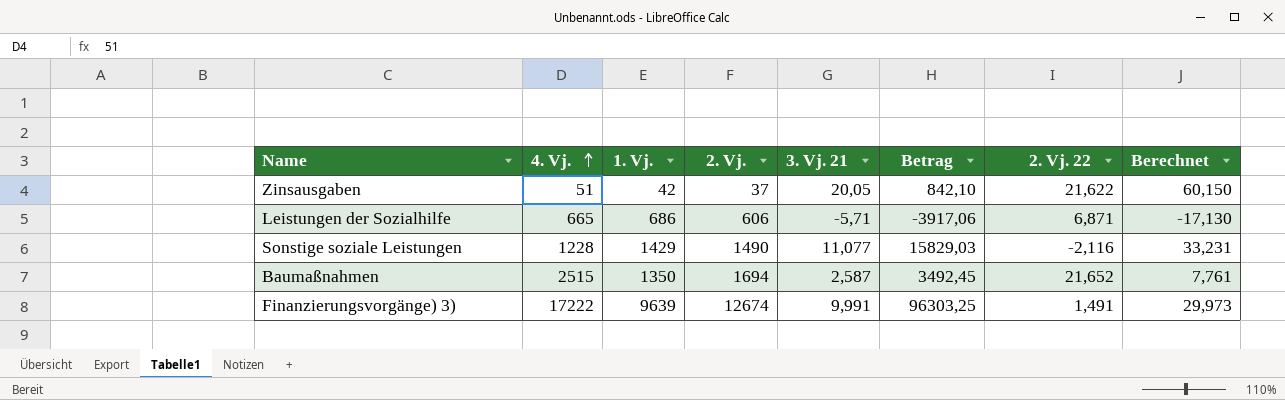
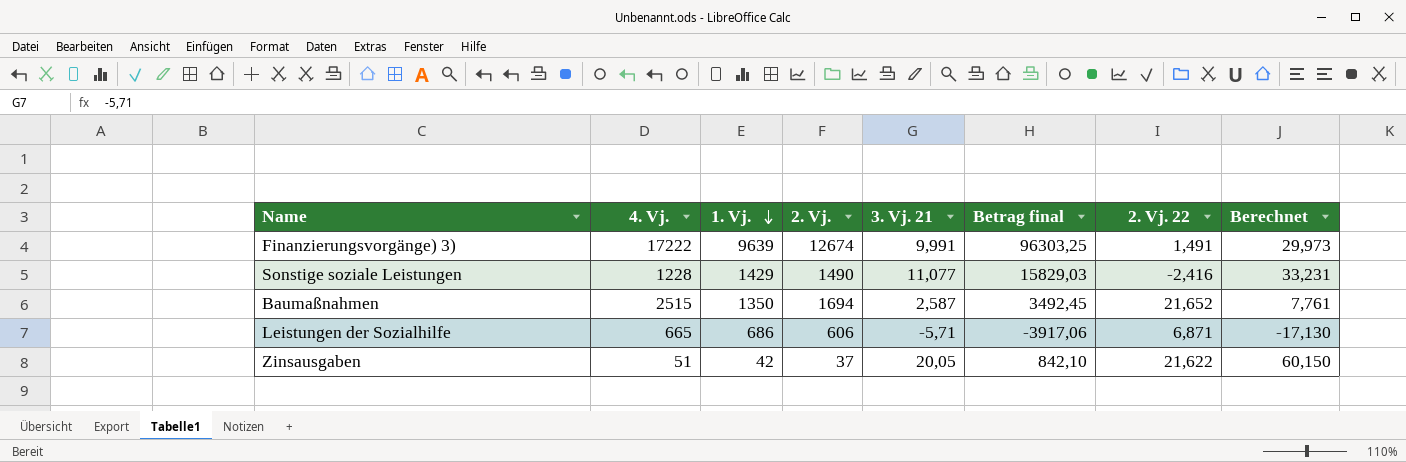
row order: 4. Vj. ascending -> 1. Vj. descending
column name: Betrag -> Betrag final
Sonstige soziale Leistungen | 2. Vj. 22: -2,116 -> -2,416

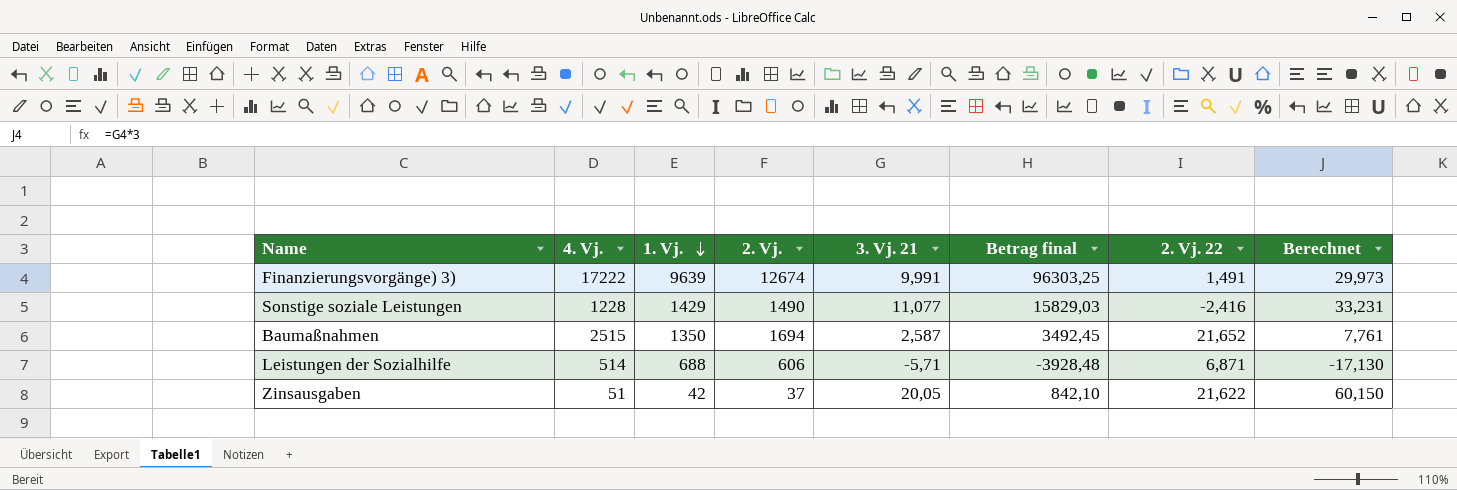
Leistungen der Sozialhilfe | 4. Vj.: 665 -> 514
Leistungen der Sozialhilfe | 1. Vj.: 686 -> 688
Leistungen der Sozialhilfe | Betrag final: -3917,06 -> -3928,48

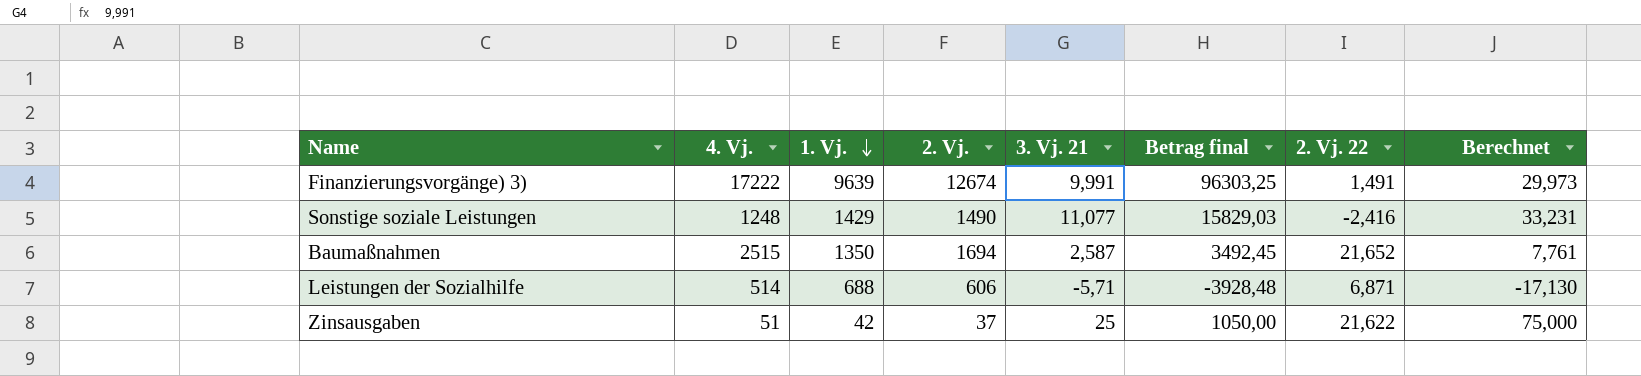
Sonstige soziale Leistungen | 4. Vj.: 1228 -> 1248
Zinsausgaben | 3. Vj. 21: 20,05 -> 25
Zinsausgaben | Betrag final: 842,10 -> 1050,00
Zinsausgaben | Berechnet: 60,150 -> 75,000

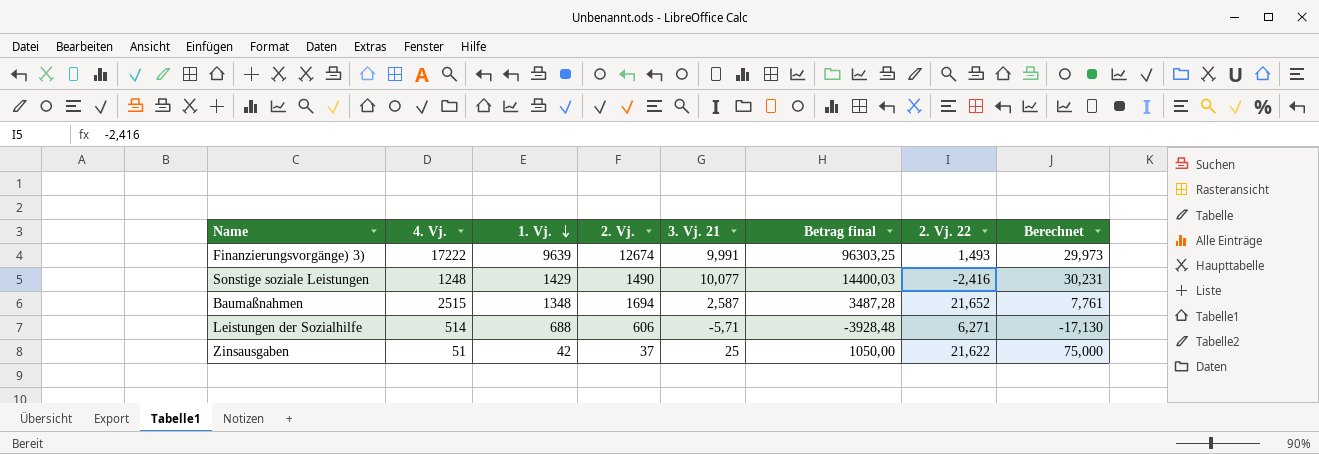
Finanzierungsvorgänge) 3) | 2. Vj. 22: 1,491 -> 1,493
Sonstige soziale Leistungen | 3. Vj. 21: 11,077 -> 10,077
Sonstige soziale Leistungen | Betrag final: 15829,03 -> 14400,03
Sonstige soziale Leistungen | Berechnet: 33,231 -> 30,231
Baumaßnahmen | 1. Vj.: 1350 -> 1348
Baumaßnahmen | Betrag final: 3492,45 -> 3487,28
Leistungen der Sozialhilfe | 2. Vj. 22: 6,871 -> 6,271

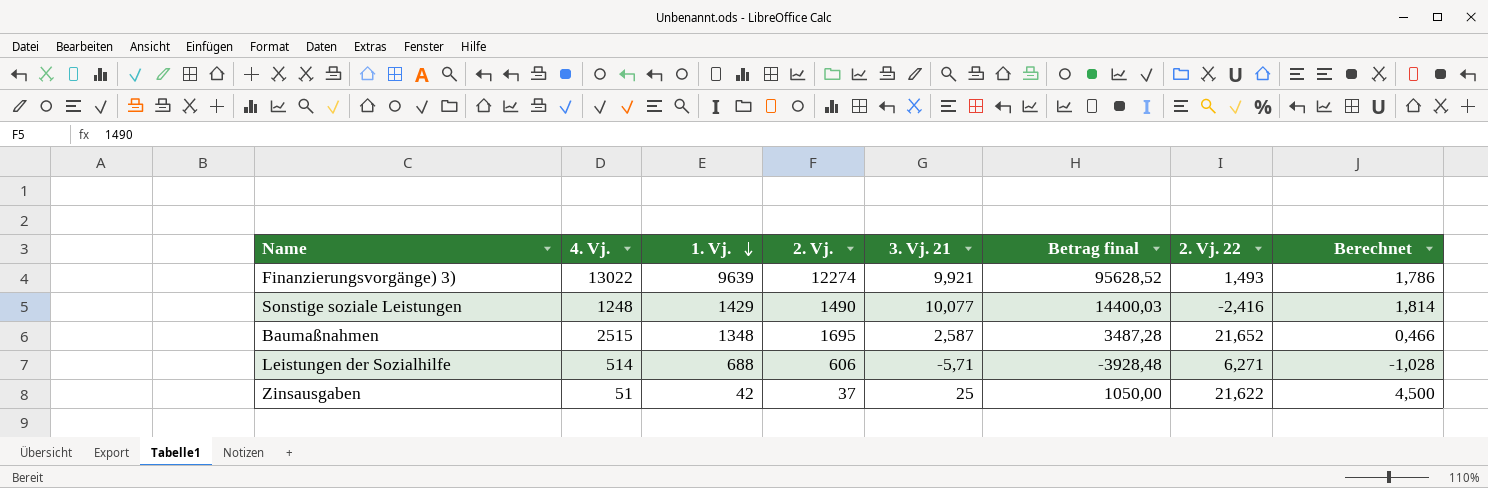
column Berechnet | formula: [3. Vj. 21] * 3 -> [3. Vj. 21] * 0,18
Finanzierungsvorgänge) 3) | 4. Vj.: 17222 -> 13022
Finanzierungsvorgänge) 3) | 2. Vj.: 12674 -> 12274
Finanzierungsvorgänge) 3) | 3. Vj. 21: 9,991 -> 9,921
Finanzierungsvorgänge) 3) | Betrag final: 96303,25 -> 95628,52
Baumaßnahmen | 2. Vj.: 1694 -> 1695

